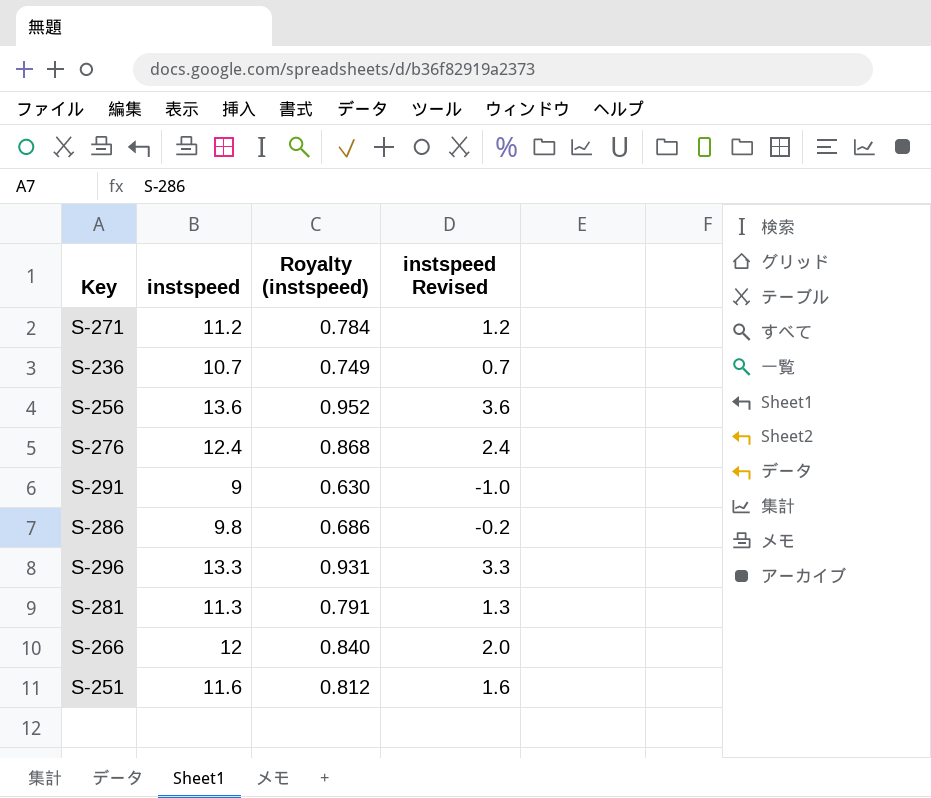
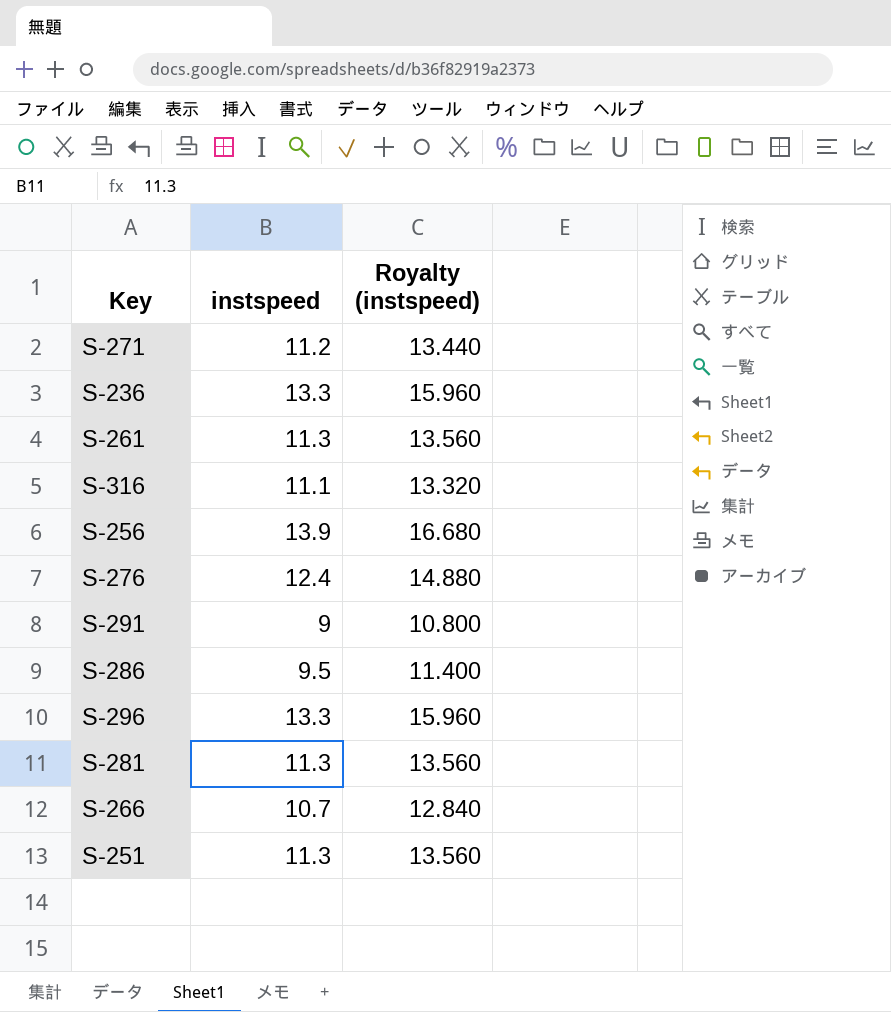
column instspeed Revised | formula: [instspeed] - 10 -> none
column Royalty (instspeed) | formula: [instspeed] * 0.07 -> [instspeed] * 1.2
S-236 | instspeed: 10.7 -> 13.3
row S-261: none -> 11.3 | 13.560
row S-316: none -> 11.1 | 13.320
S-256 | instspeed: 13.6 -> 13.9
S-286 | instspeed: 9.8 -> 9.5
S-266 | instspeed: 12 -> 10.7
S-251 | instspeed: 11.6 -> 11.3

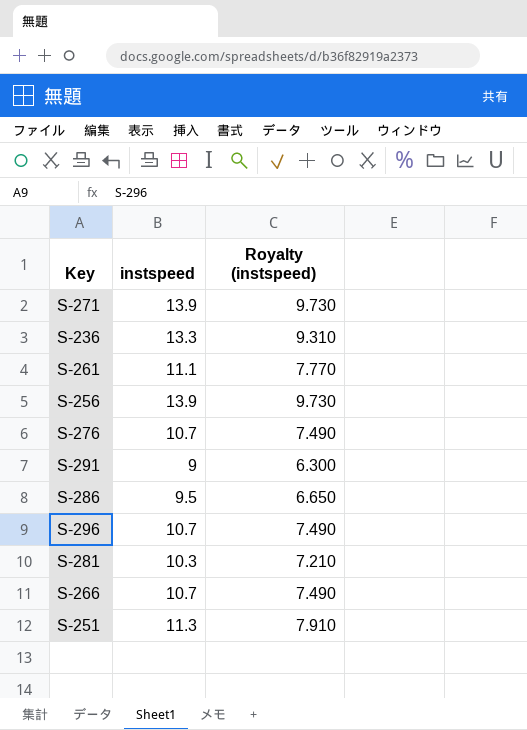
column Royalty (instspeed) | formula: [instspeed] * 1.2 -> [instspeed] * 0.7
row S-316: 11.1 | 13.320 -> none
S-271 | instspeed: 11.2 -> 13.9
S-261 | instspeed: 11.3 -> 11.1
S-276 | instspeed: 12.4 -> 10.7
S-296 | instspeed: 13.3 -> 10.7
S-281 | instspeed: 11.3 -> 10.3

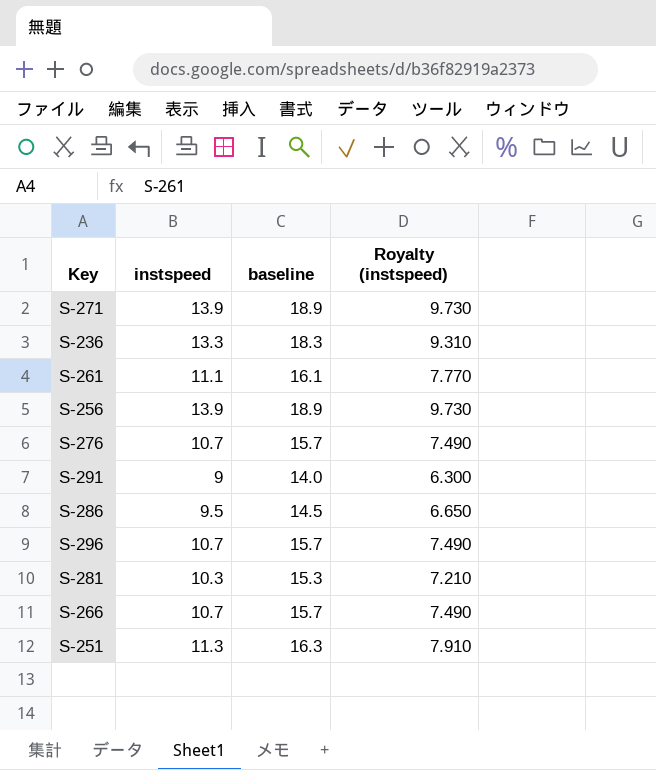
column baseline | formula: none -> [instspeed] + 5

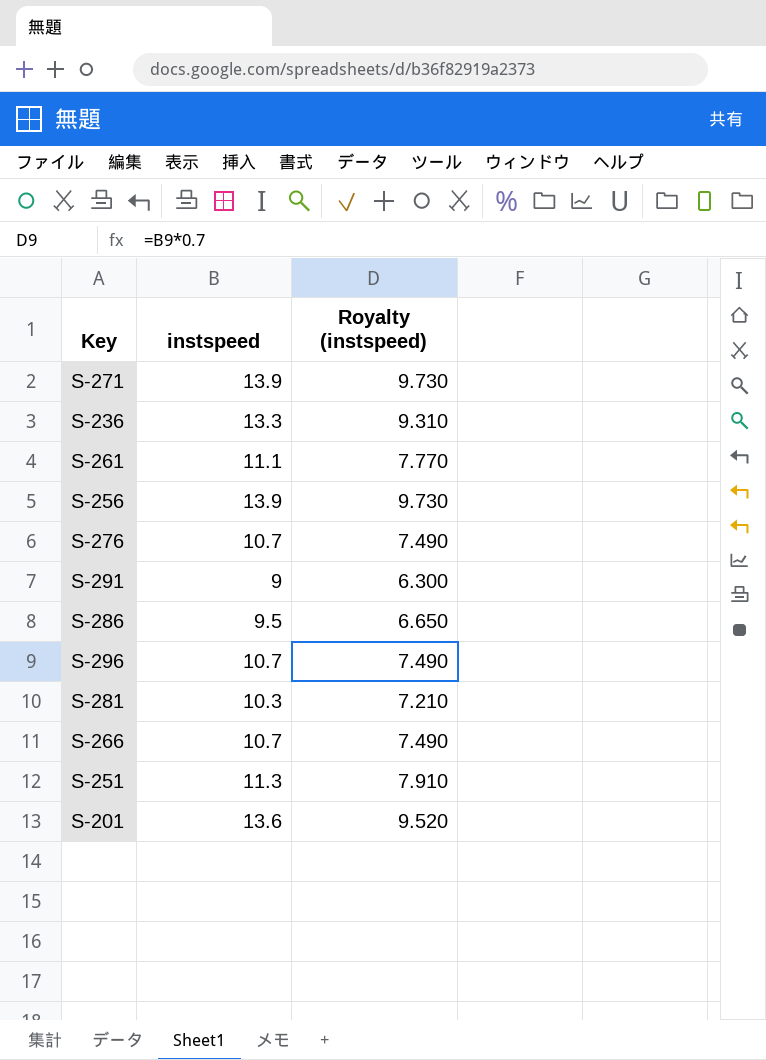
column baseline | formula: [instspeed] + 5 -> none
row S-201: none -> 13.6 | 9.520

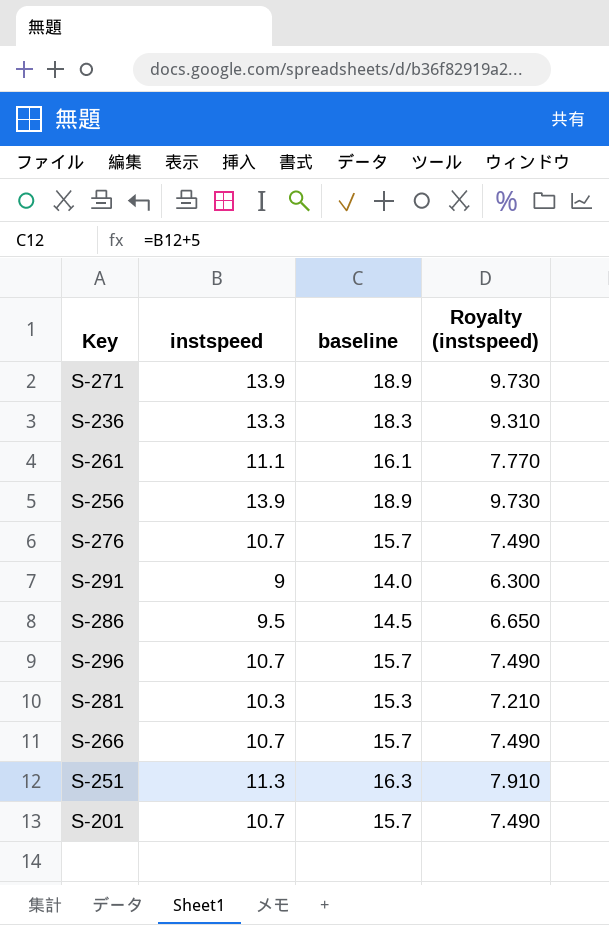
column baseline | formula: none -> [instspeed] + 5
S-201 | instspeed: 13.6 -> 10.7
S-201 | Royalty (instspeed): 9.520 -> 7.490

